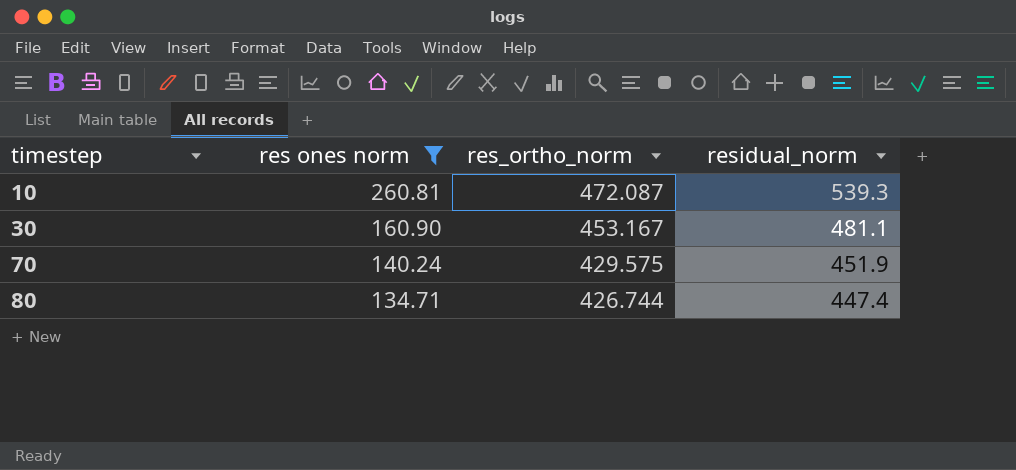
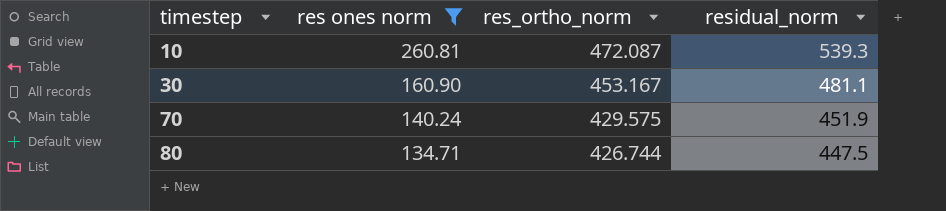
80 | residual_norm: 447.4 -> 447.5

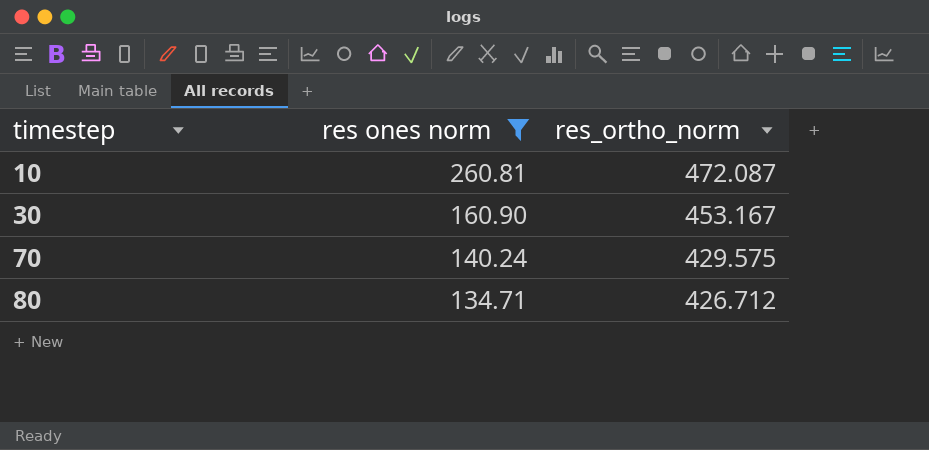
column residual_norm | position: 4 -> none
80 | res_ortho_norm: 426.744 -> 426.712

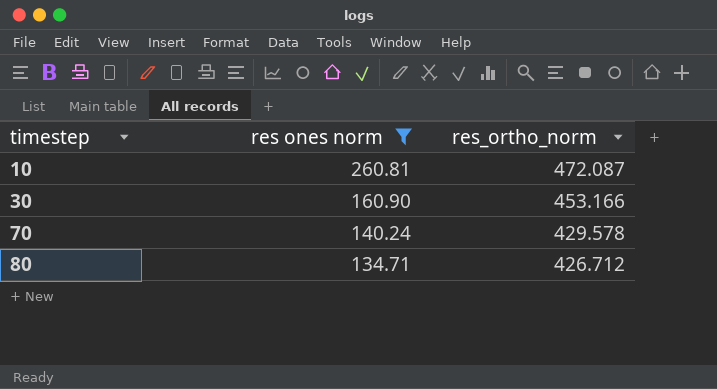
30 | res_ortho_norm: 453.167 -> 453.166
70 | res_ortho_norm: 429.575 -> 429.578

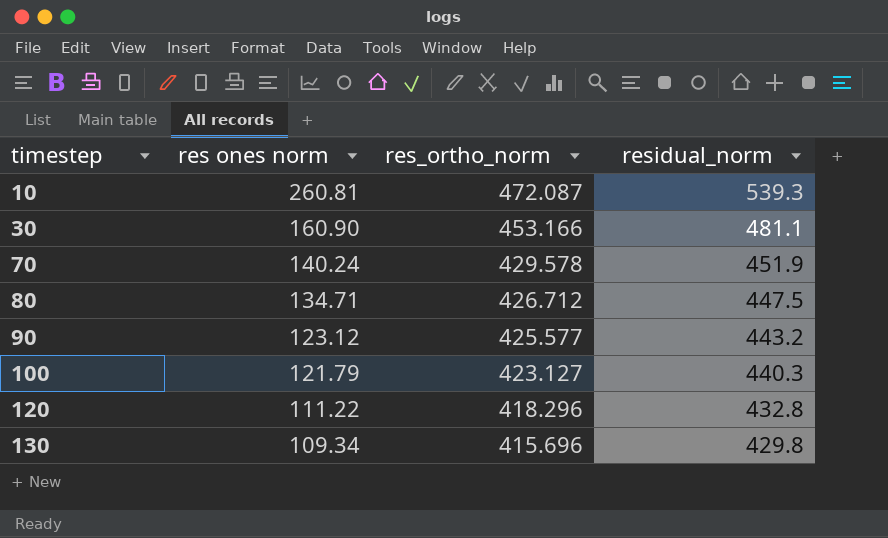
filter: res ones norm >= 134.71 -> none
column residual_norm | position: none -> 4

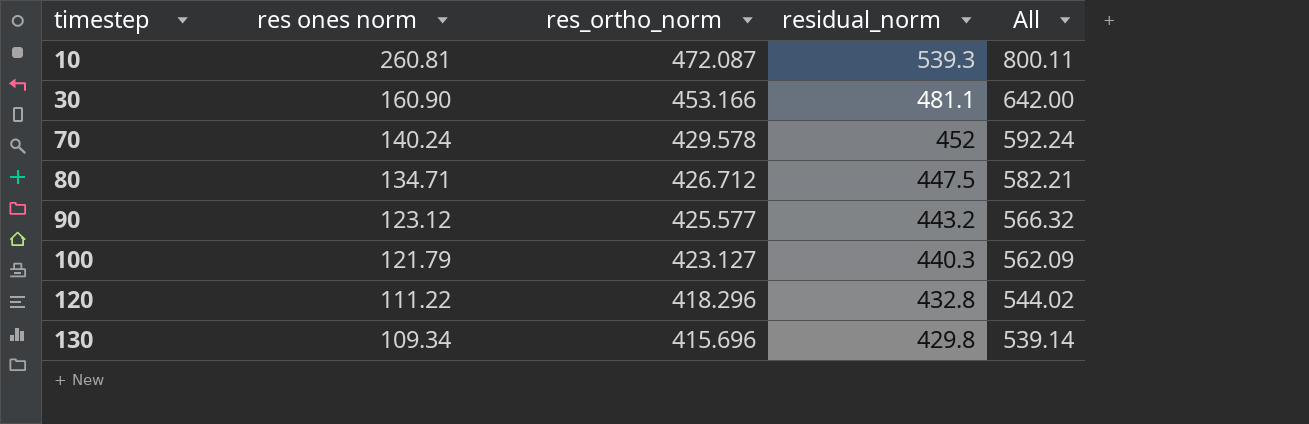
column All | formula: none -> [res ones norm] + [residual_norm]
70 | residual_norm: 451.9 -> 452

